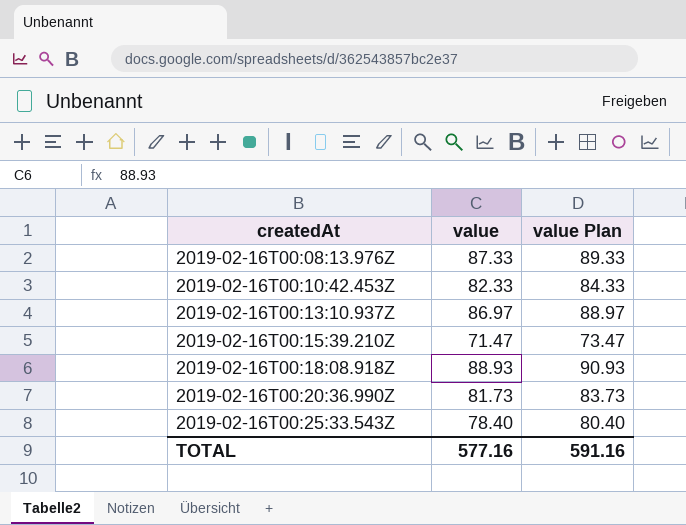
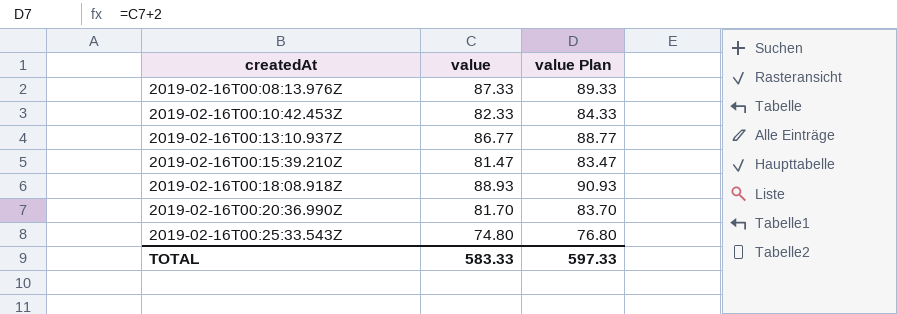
2019-02-16T00:13:10.937Z | value: 86.97 -> 86.77
2019-02-16T00:13:10.937Z | value Plan: 88.97 -> 88.77
2019-02-16T00:15:39.210Z | value: 71.47 -> 81.47
2019-02-16T00:15:39.210Z | value Plan: 73.47 -> 83.47
2019-02-16T00:20:36.990Z | value: 81.73 -> 81.70
2019-02-16T00:20:36.990Z | value Plan: 83.73 -> 83.70
2019-02-16T00:25:33.543Z | value: 78.40 -> 74.80
2019-02-16T00:25:33.543Z | value Plan: 80.40 -> 76.80
TOTAL | value: 577.16 -> 583.33
TOTAL | value Plan: 591.16 -> 597.33

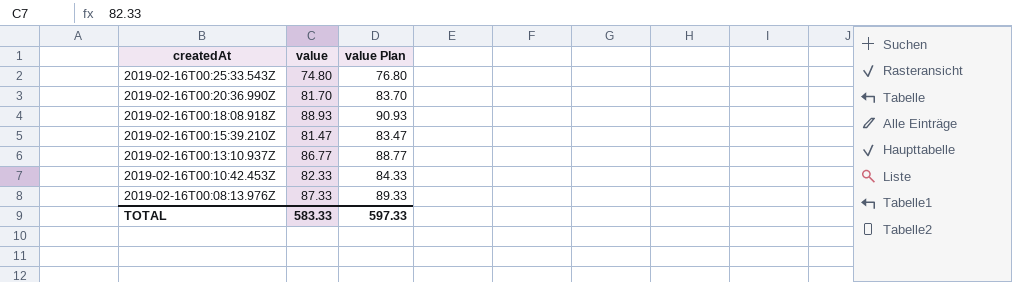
row order: createdAt ascending -> createdAt descending

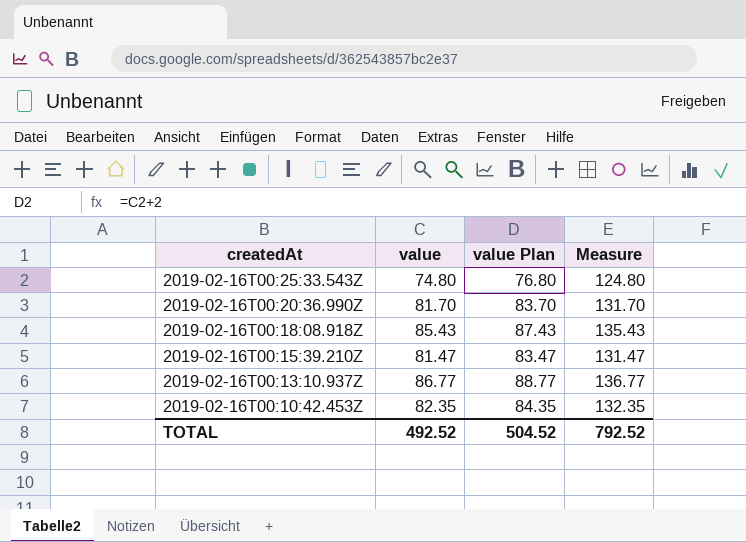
column Measure | formula: none -> [value] + 50
row 2019-02-16T00:08:13.976Z: 87.33 | 89.33 -> none
2019-02-16T00:18:08.918Z | value: 88.93 -> 85.43
2019-02-16T00:18:08.918Z | value Plan: 90.93 -> 87.43
2019-02-16T00:10:42.453Z | value: 82.33 -> 82.35
2019-02-16T00:10:42.453Z | value Plan: 84.33 -> 84.35
TOTAL | value: 583.33 -> 492.52
TOTAL | value Plan: 597.33 -> 504.52

